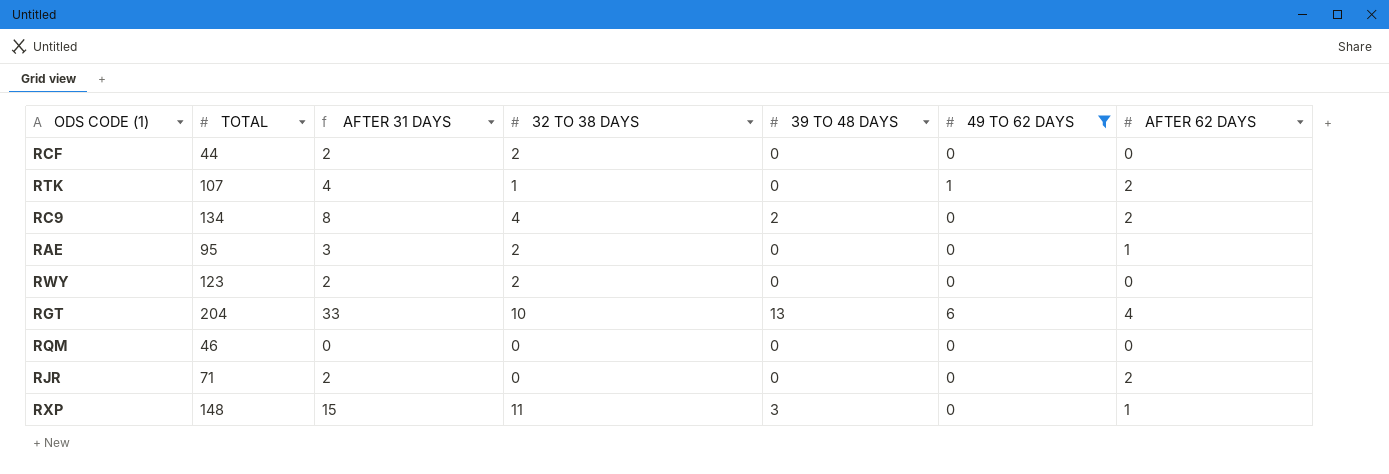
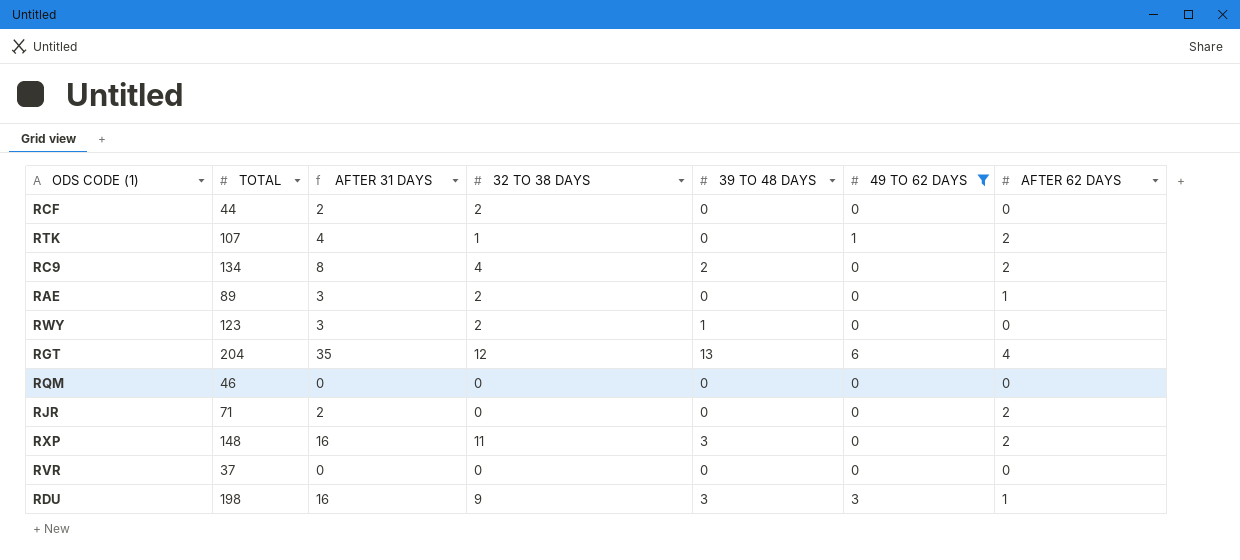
RAE | TOTAL: 95 -> 89
RWY | AFTER 31 DAYS: 2 -> 3
RWY | 39 TO 48 DAYS: 0 -> 1
RGT | AFTER 31 DAYS: 33 -> 35
RGT | 32 TO 38 DAYS: 10 -> 12
RXP | AFTER 31 DAYS: 15 -> 16
RXP | AFTER 62 DAYS: 1 -> 2
row RVR: none -> 37 | 0 | 0 | 0 | 0 | 0
row RDU: none -> 198 | 16 | 9 | 3 | 3 | 1

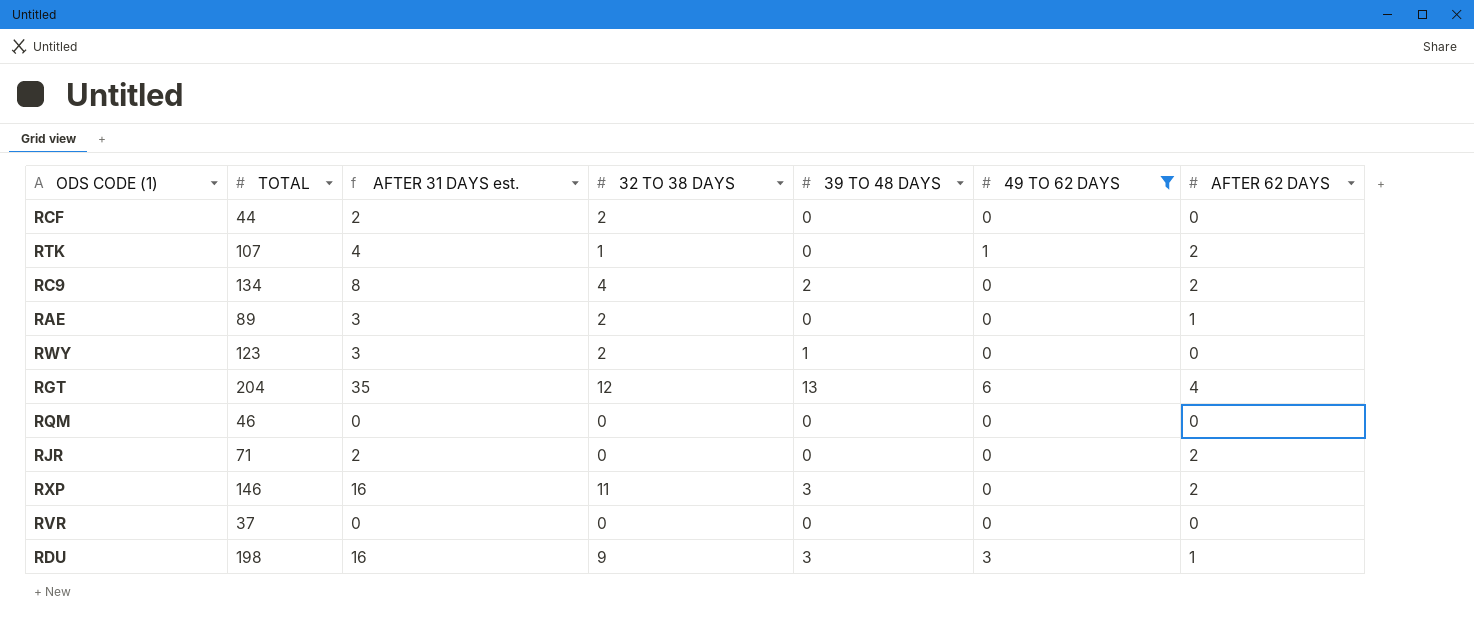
column name: AFTER 31 DAYS -> AFTER 31 DAYS est.
RXP | TOTAL: 148 -> 146

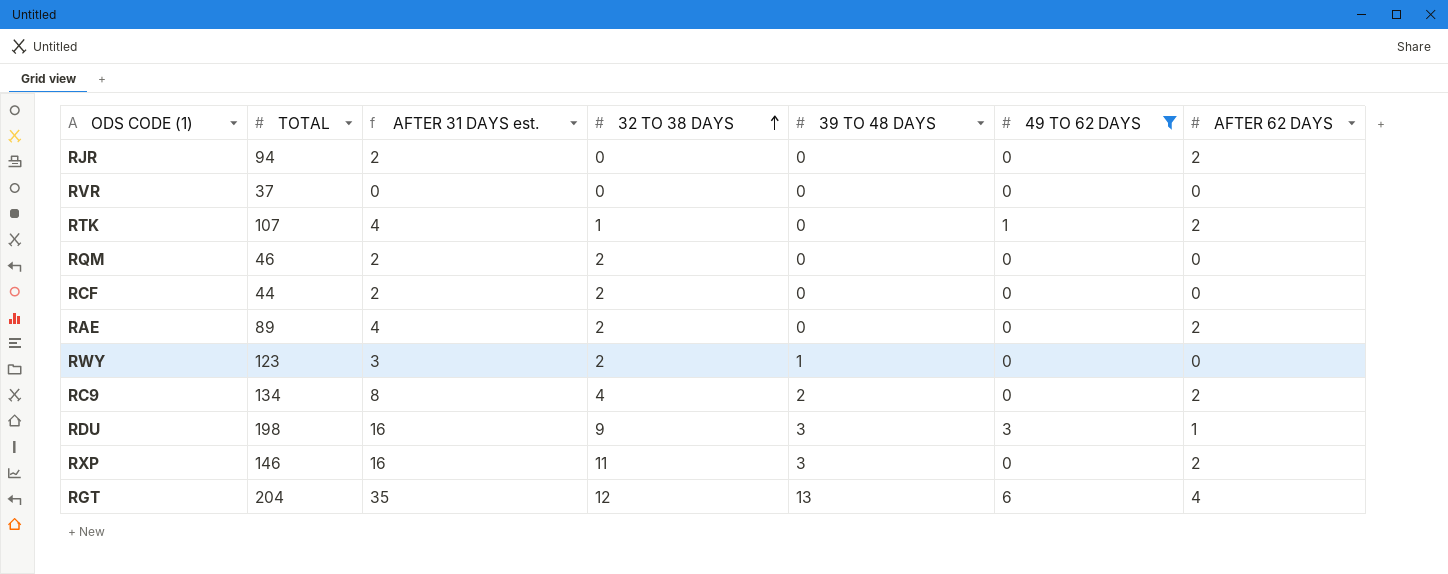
row order: none -> 32 TO 38 DAYS ascending
RJR | TOTAL: 71 -> 94
RQM | AFTER 31 DAYS est.: 0 -> 2
RQM | 32 TO 38 DAYS: 0 -> 2
RAE | AFTER 31 DAYS est.: 3 -> 4
RAE | AFTER 62 DAYS: 1 -> 2

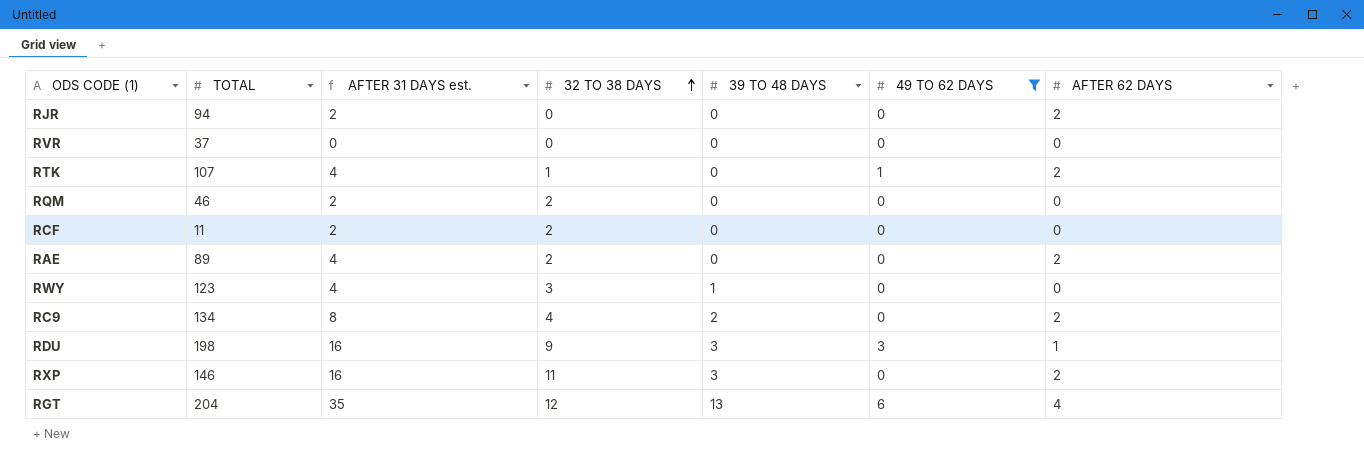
RCF | TOTAL: 44 -> 11
RWY | AFTER 31 DAYS est.: 3 -> 4
RWY | 32 TO 38 DAYS: 2 -> 3

